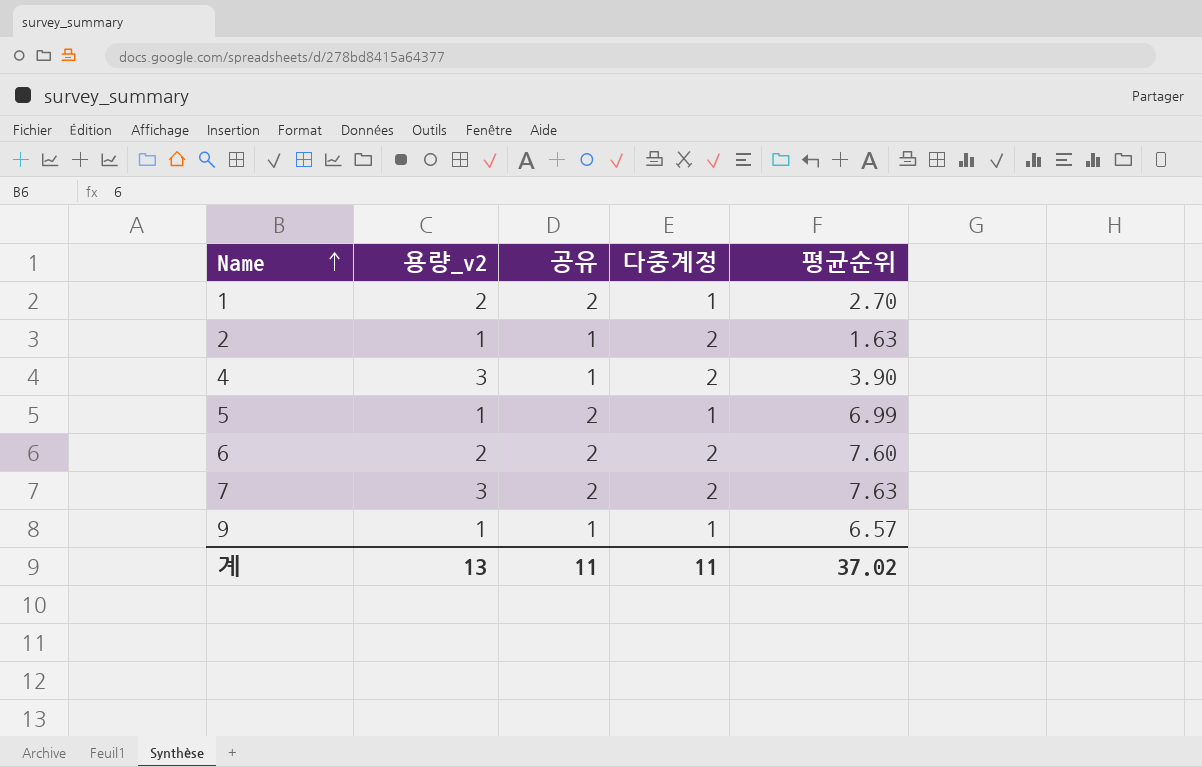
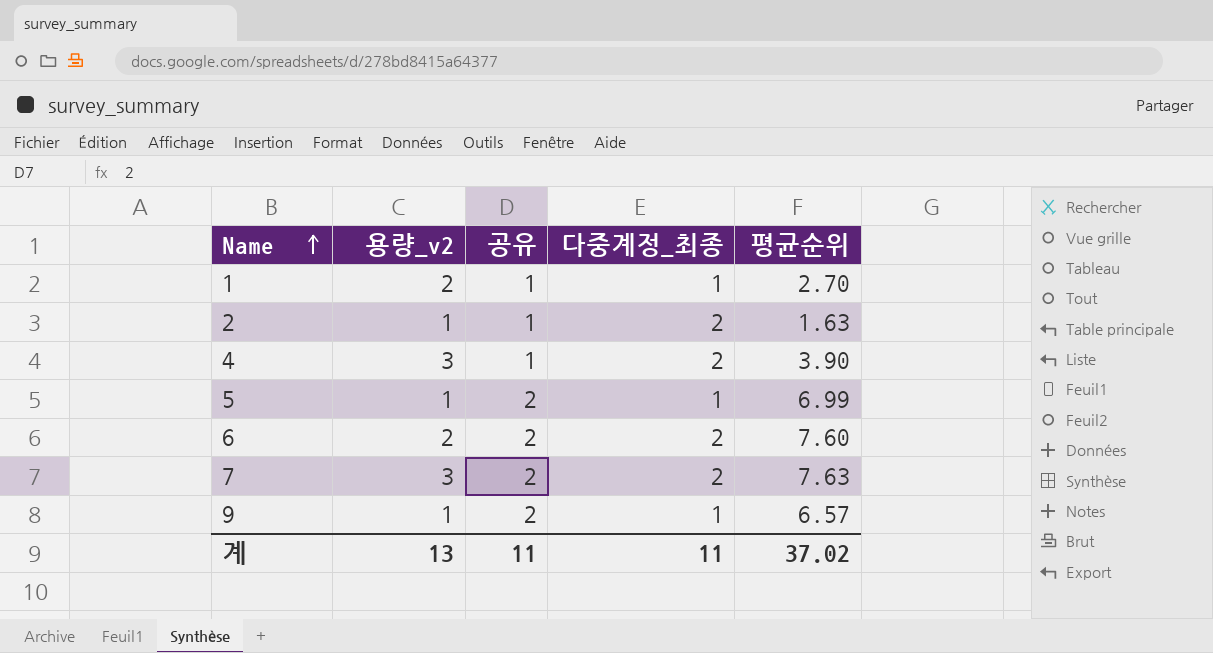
column name: 다중계정 -> 다중계정_최종
1 | 공유: 2 -> 1
9 | 공유: 1 -> 2

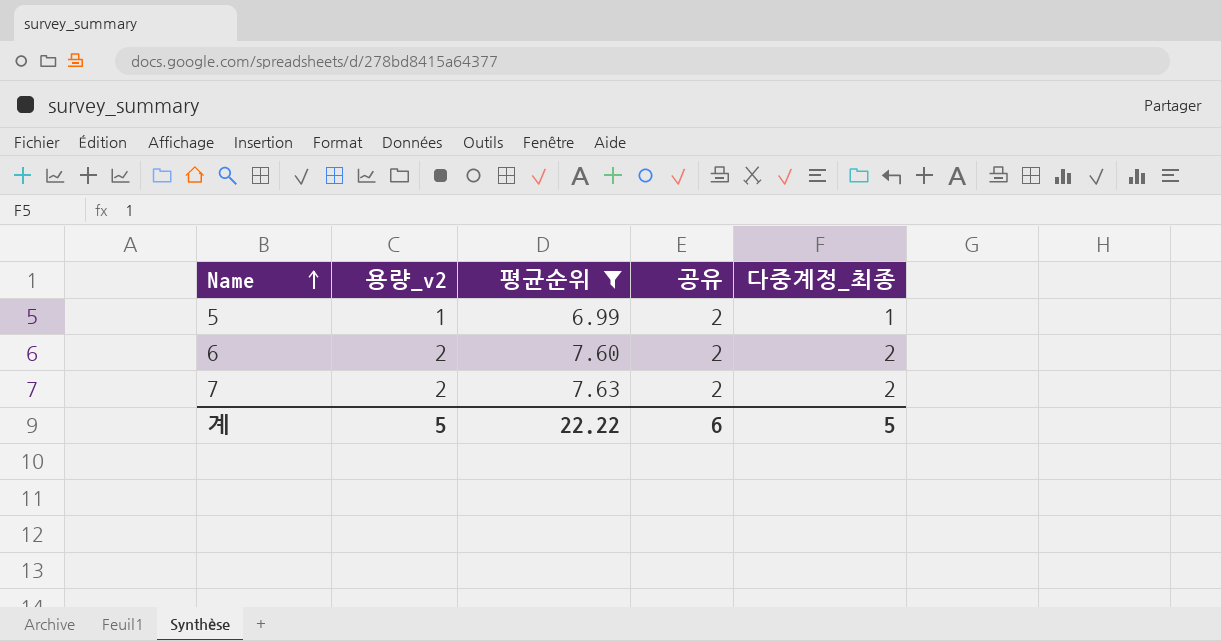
filter: none -> 평균순위 >= 6.99
column 평균순위 | position: 5 -> 3
7 | 용량_v2: 3 -> 2
계 | 용량_v2: 13 -> 5
계 | 평균순위: 37.02 -> 22.22
계 | 공유: 11 -> 6
계 | 다중계정_최종: 11 -> 5

